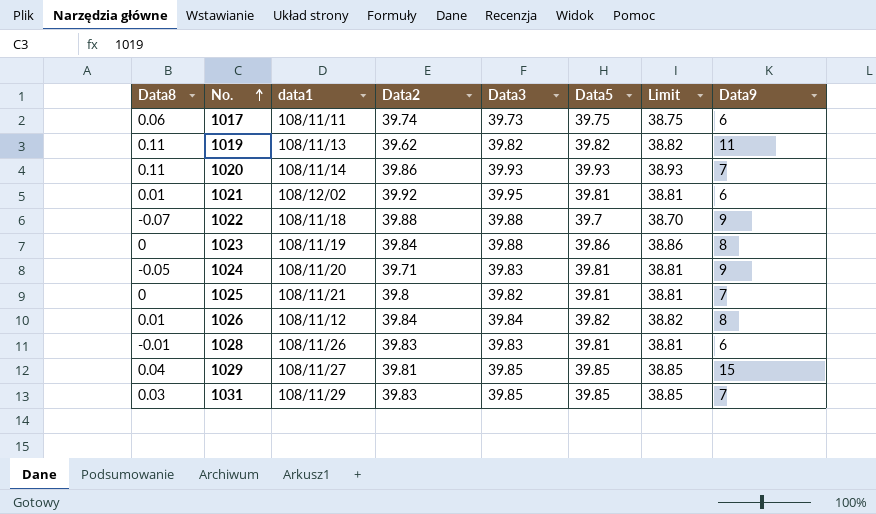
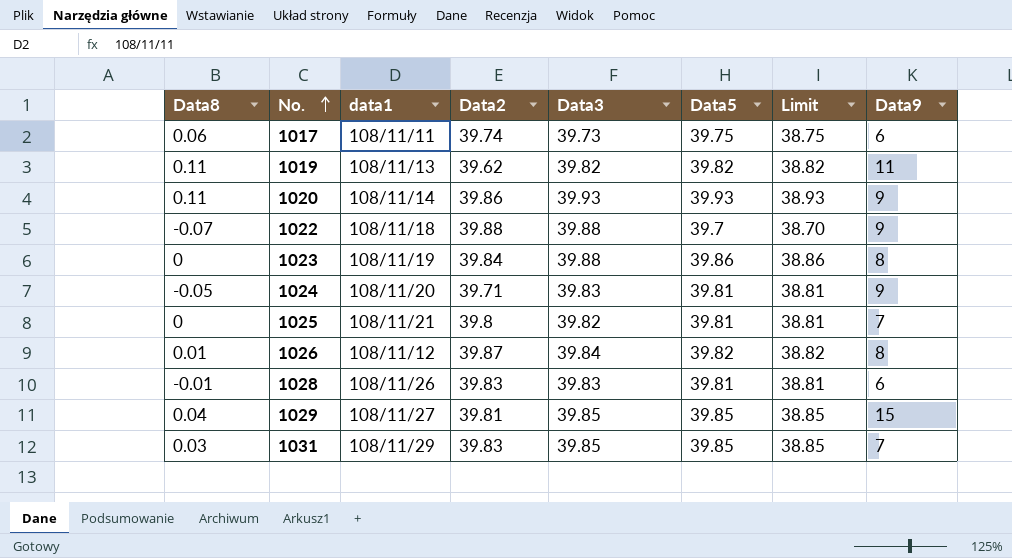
row 1021: 0.01 | 108/12/02 | 39.92 | 39.95 | 39.81 | 38.81 | 6 -> none
1020 | Data9: 7 -> 9
1026 | Data2: 39.84 -> 39.87

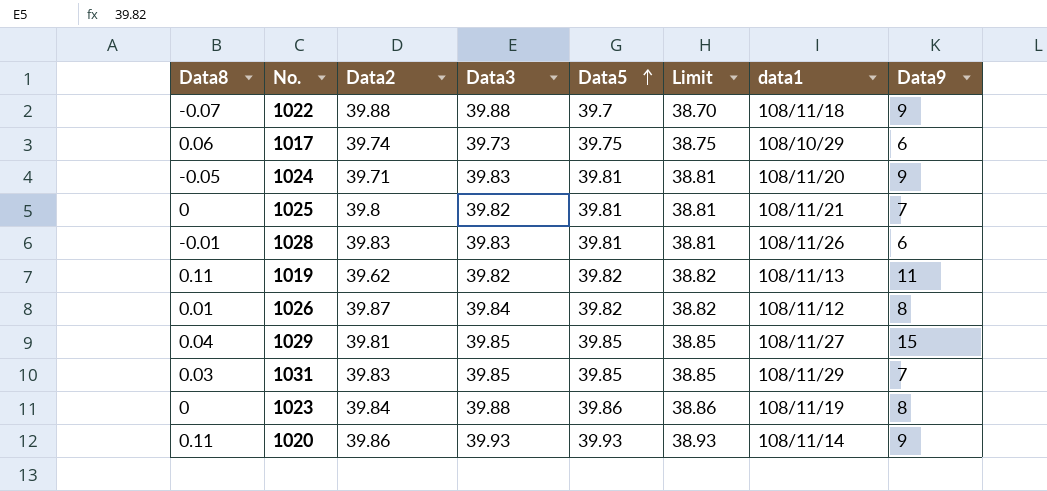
row order: No. ascending -> Data5 ascending
column data1 | position: 3 -> 7
1017 | data1: 108/11/11 -> 108/10/29

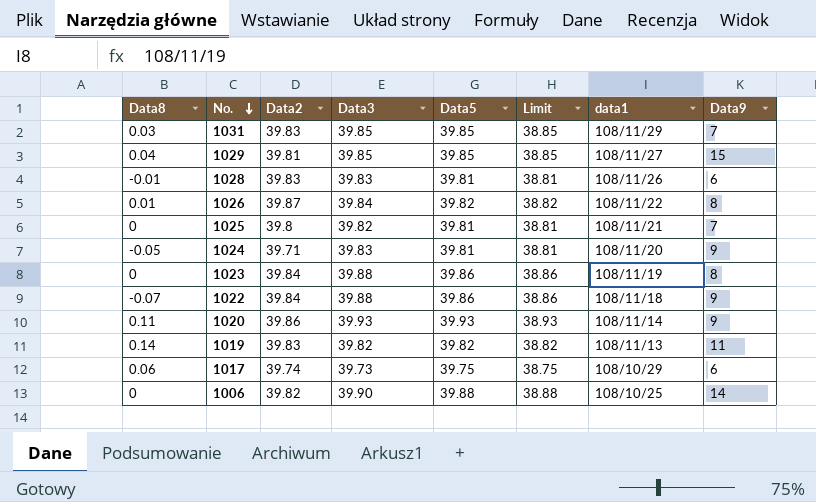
row order: Data5 ascending -> No. descending
1026 | data1: 108/11/12 -> 108/11/22
1022 | Data2: 39.88 -> 39.84
1022 | Data5: 39.7 -> 39.86
1022 | Limit: 38.70 -> 38.86
1019 | Data8: 0.11 -> 0.14
1019 | Data2: 39.62 -> 39.83
row 1006: none -> 0 | 39.82 | 39.90 | 39.88 | 38.88 | 108/10/25 | 14

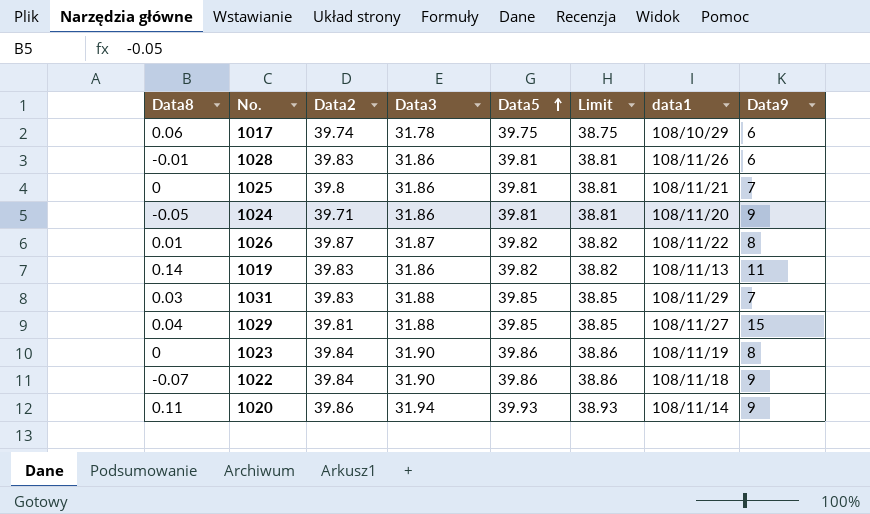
row order: No. descending -> Data5 ascending
row 1006: 0 | 39.82 | 39.90 | 39.88 | 38.88 | 108/10/25 | 14 -> none
1017 | Data3: 39.73 -> 31.78
1028 | Data3: 39.83 -> 31.86
1025 | Data3: 39.82 -> 31.86
1024 | Data3: 39.83 -> 31.86
1026 | Data3: 39.84 -> 31.87
1019 | Data3: 39.82 -> 31.86
1031 | Data3: 39.85 -> 31.88
1029 | Data3: 39.85 -> 31.88
1023 | Data3: 39.88 -> 31.90
1022 | Data3: 39.88 -> 31.90
1020 | Data3: 39.93 -> 31.94

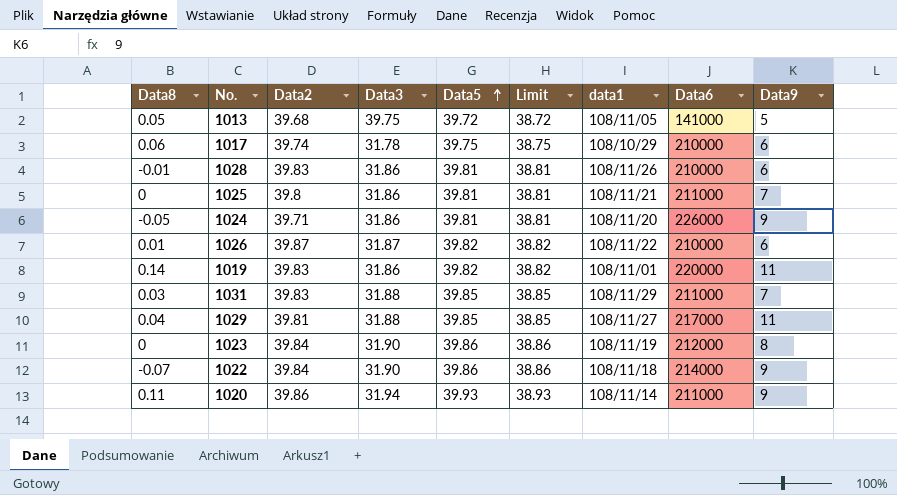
column Data6 | position: none -> 8
row 1013: none -> 0.05 | 39.68 | 39.75 | 39.72 | 38.72 | 108/11/05 | 141000 | 5
1026 | Data9: 8 -> 6
1019 | data1: 108/11/13 -> 108/11/01
1029 | Data9: 15 -> 11

